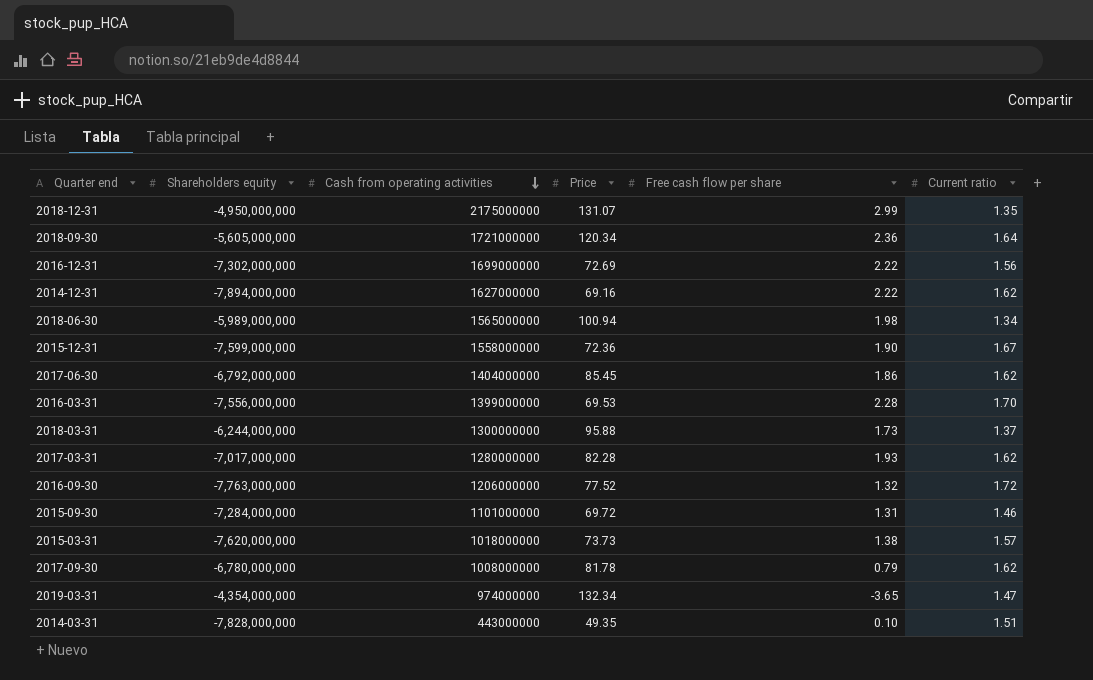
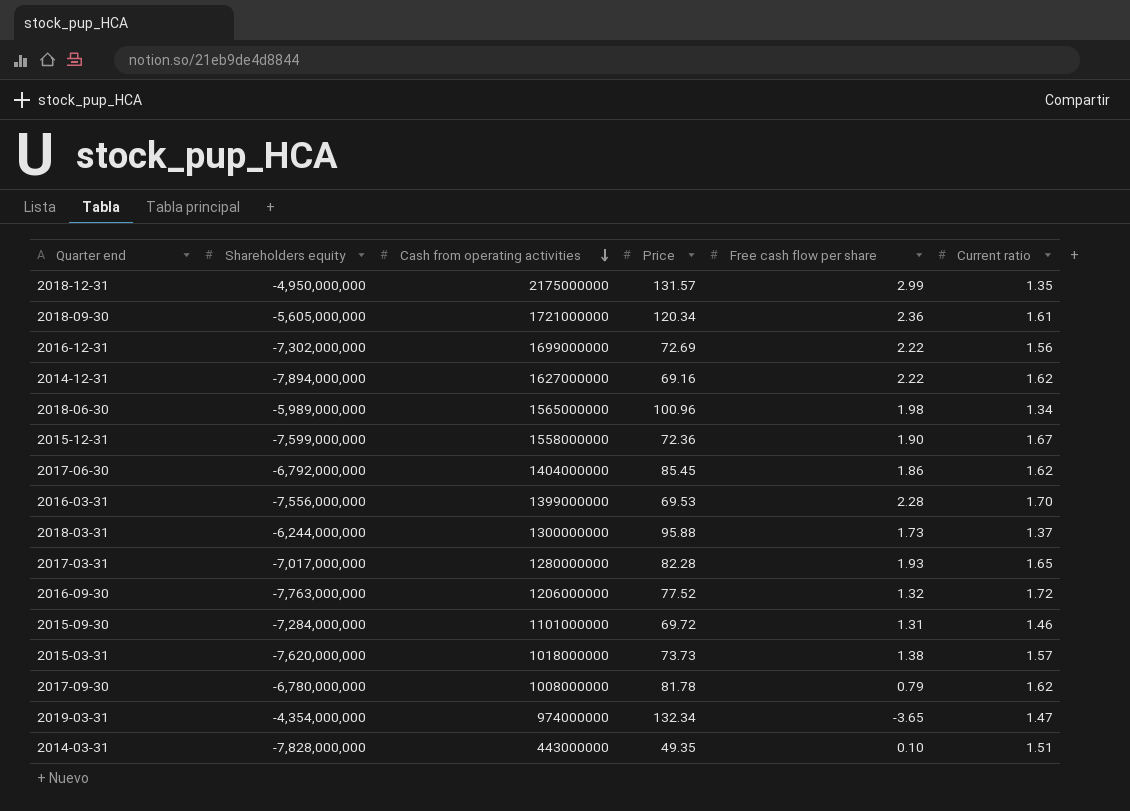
2018-12-31 | Price: 131.07 -> 131.57
2018-09-30 | Current ratio: 1.64 -> 1.61
2018-06-30 | Price: 100.94 -> 100.96
2017-03-31 | Current ratio: 1.62 -> 1.65

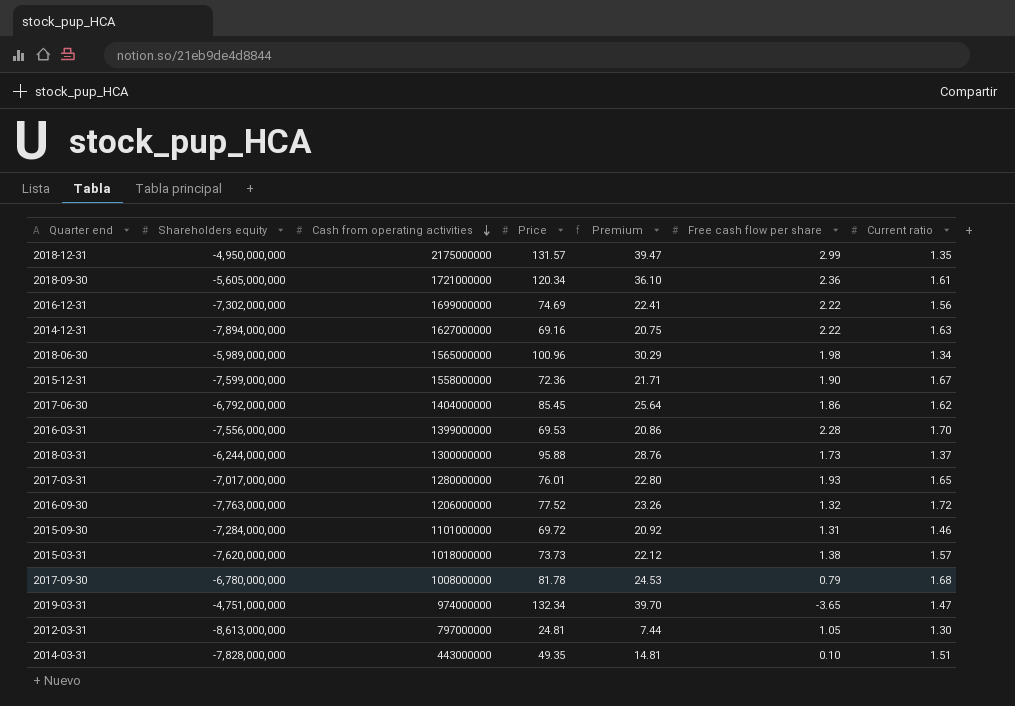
column Premium | formula: none -> [Price] * 0.3
2016-12-31 | Price: 72.69 -> 74.69
2014-12-31 | Current ratio: 1.62 -> 1.63
2017-03-31 | Price: 82.28 -> 76.01
2017-09-30 | Current ratio: 1.62 -> 1.68
2019-03-31 | Shareholders equity: -4,354,000,000 -> -4,751,000,000
row 2012-03-31: none -> -8,613,000,000 | 797000000 | 24.81 | 7.44 | 1.05 | 1.30

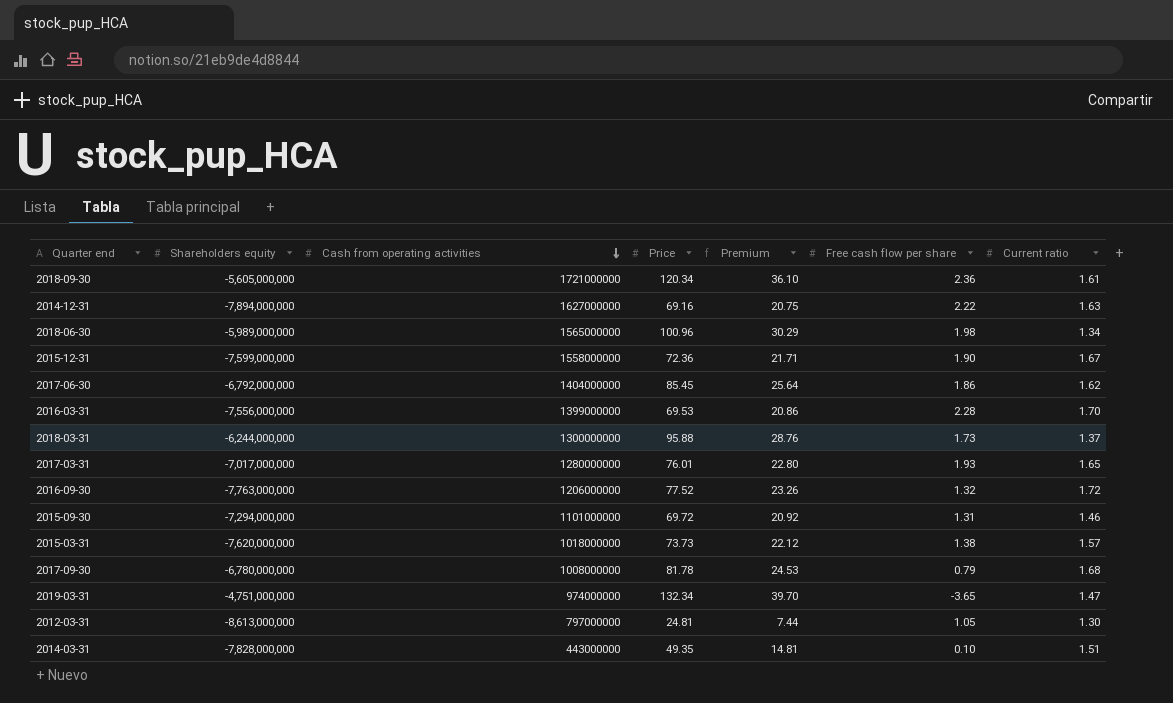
row 2018-12-31: -4,950,000,000 | 2175000000 | 131.57 | 39.47 | 2.99 | 1.35 -> none
row 2016-12-31: -7,302,000,000 | 1699000000 | 74.69 | 22.41 | 2.22 | 1.56 -> none
2015-09-30 | Shareholders equity: -7,284,000,000 -> -7,294,000,000

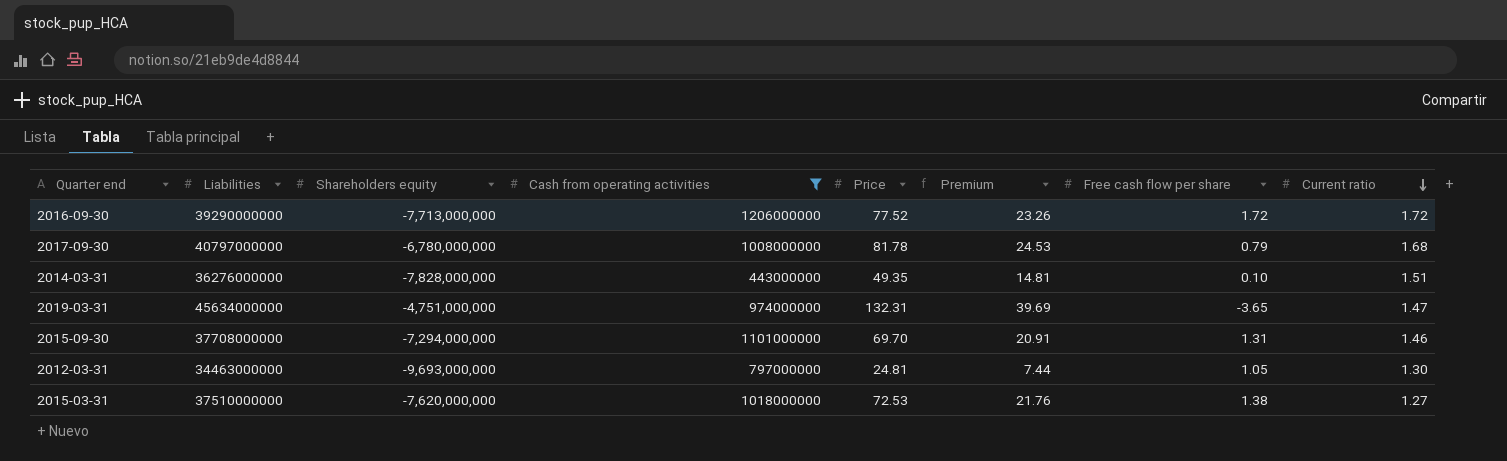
filter: none -> Cash from operating activities <= 1206000000
row order: Cash from operating activities descending -> Current ratio descending
column Liabilities | position: none -> 2
2016-09-30 | Shareholders equity: -7,763,000,000 -> -7,713,000,000
2016-09-30 | Free cash flow per share: 1.32 -> 1.72
2019-03-31 | Price: 132.34 -> 132.31
2019-03-31 | Premium: 39.70 -> 39.69
2015-09-30 | Price: 69.72 -> 69.70
2015-09-30 | Premium: 20.92 -> 20.91
2012-03-31 | Shareholders equity: -8,613,000,000 -> -9,693,000,000
2015-03-31 | Price: 73.73 -> 72.53
2015-03-31 | Premium: 22.12 -> 21.76
2015-03-31 | Current ratio: 1.57 -> 1.27

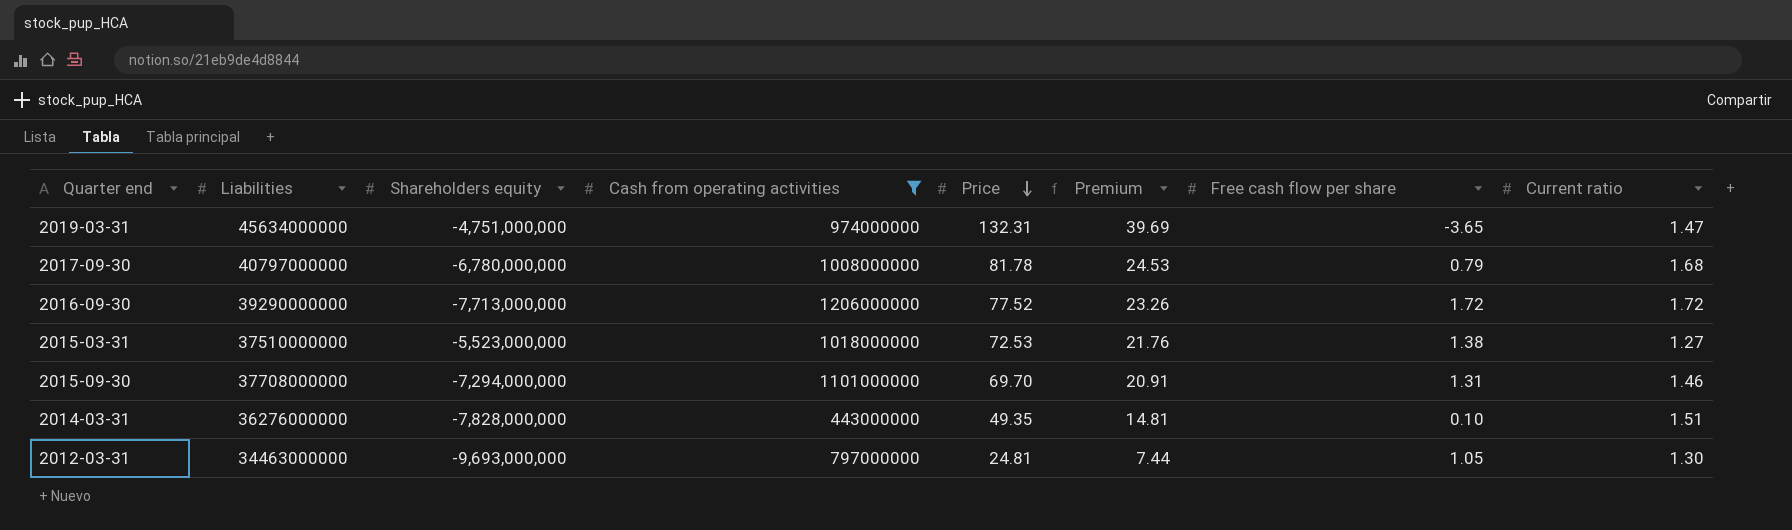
row order: Current ratio descending -> Price descending
2015-03-31 | Shareholders equity: -7,620,000,000 -> -5,523,000,000

